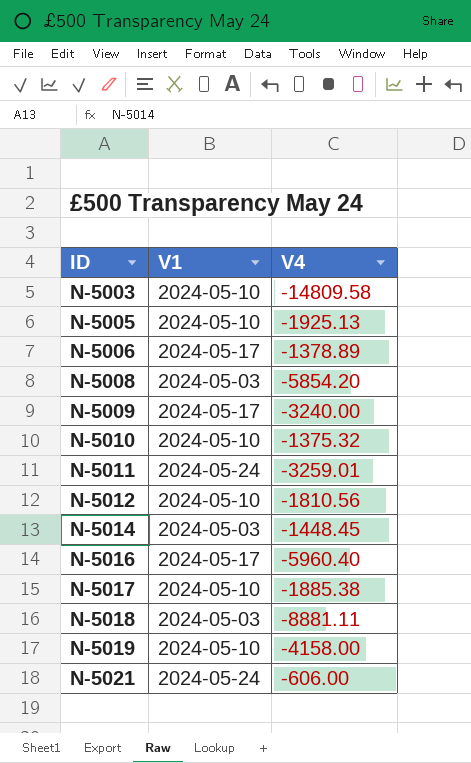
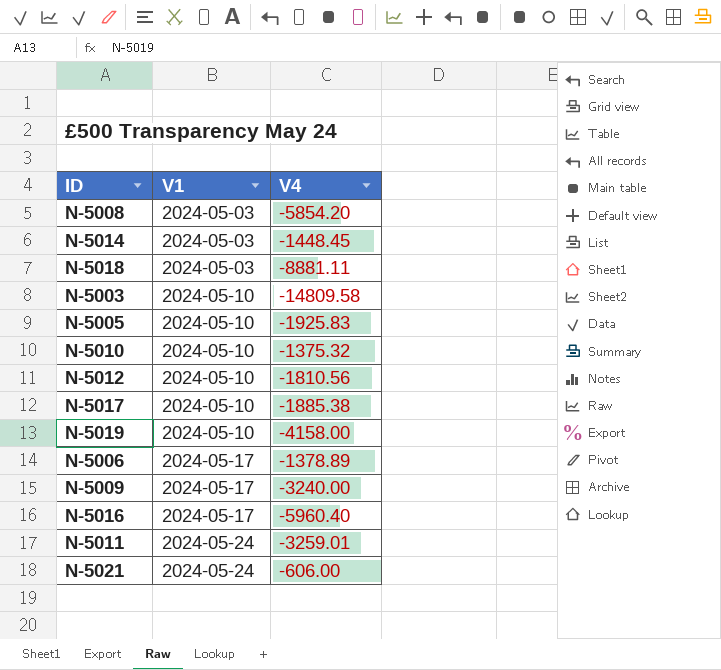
row order: ID ascending -> V1 ascending
N-5005 | V4: -1925.13 -> -1925.83

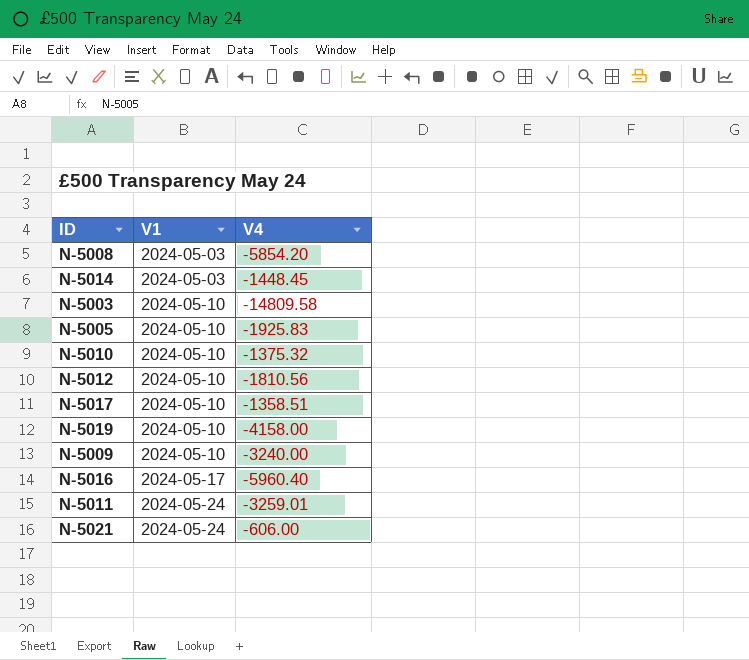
row N-5018: 2024-05-03 | -8881.11 -> none
row N-5006: 2024-05-17 | -1378.89 -> none
N-5017 | V4: -1885.38 -> -1358.51
N-5009 | V1: 2024-05-17 -> 2024-05-10

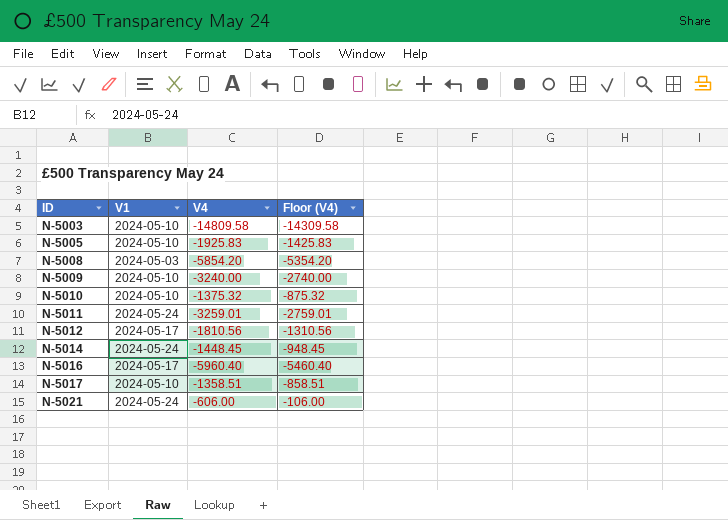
row order: V1 ascending -> ID ascending
column Floor (V4) | formula: none -> [V4] + 500
row N-5019: 2024-05-10 | -4158.00 -> none
N-5012 | V1: 2024-05-10 -> 2024-05-17
N-5014 | V1: 2024-05-03 -> 2024-05-24

